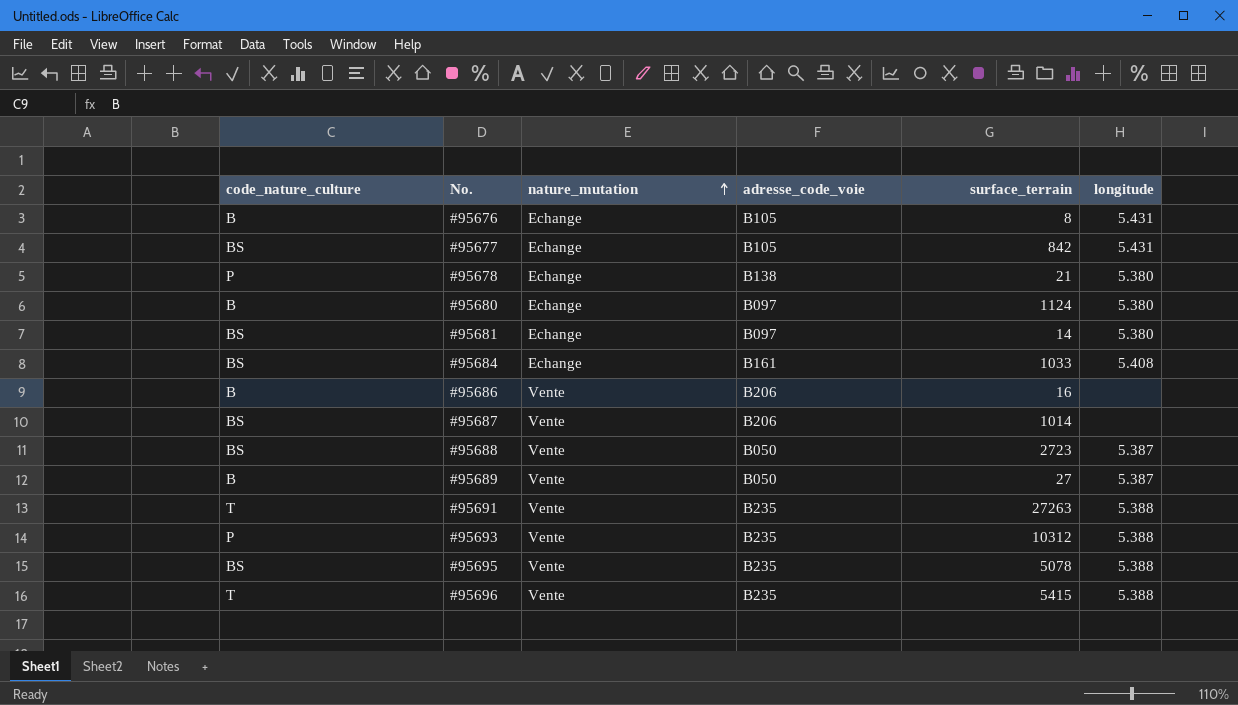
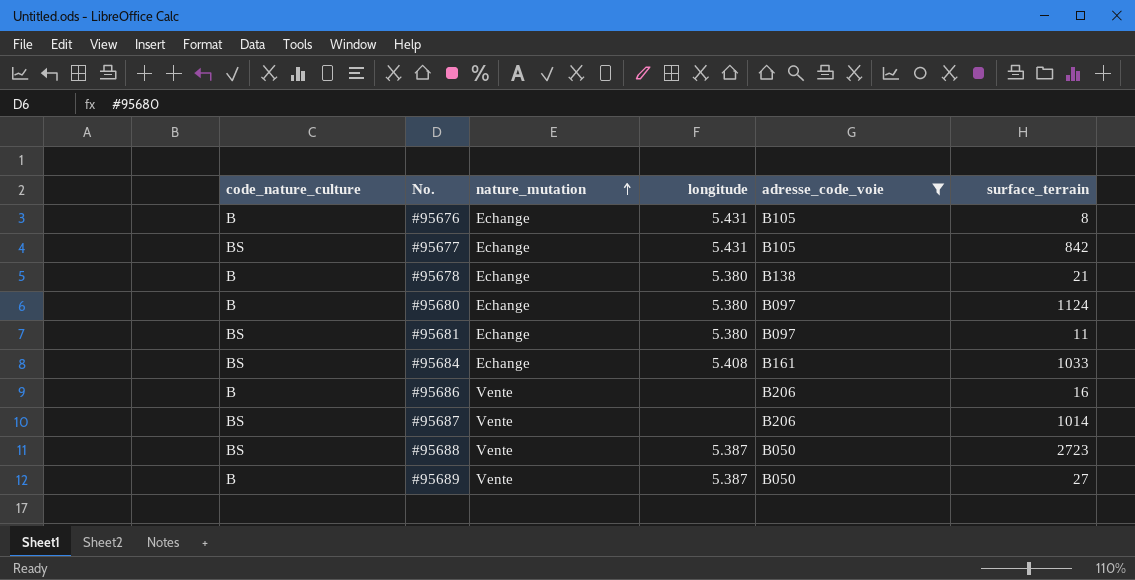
filter: none -> adresse_code_voie != B235
column longitude | position: 6 -> 4
#95678 | code_nature_culture: P -> B
#95681 | surface_terrain: 14 -> 11

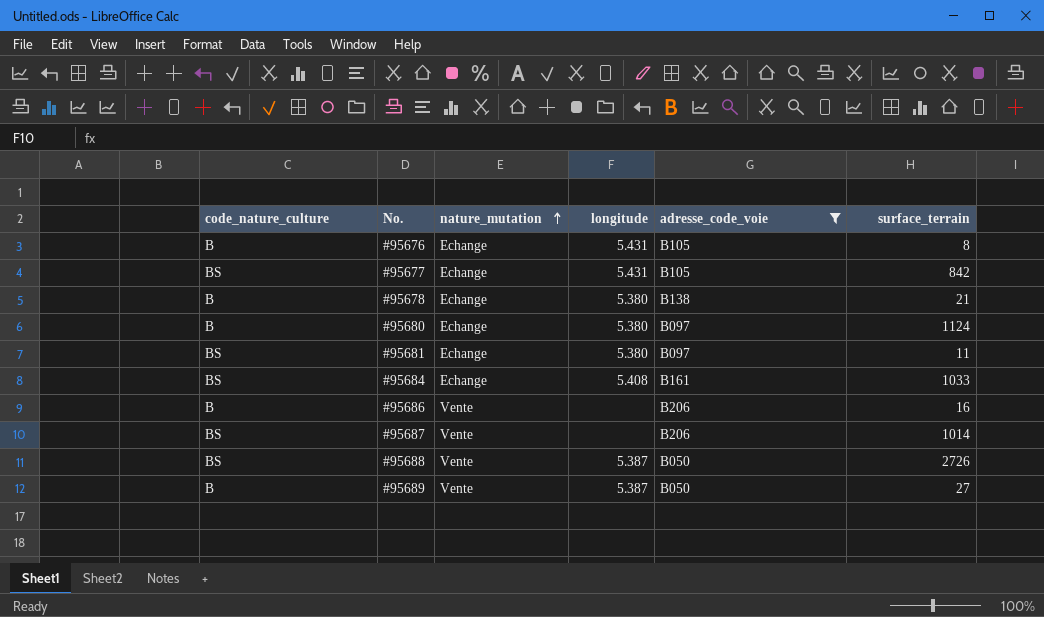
#95688 | surface_terrain: 2723 -> 2726

